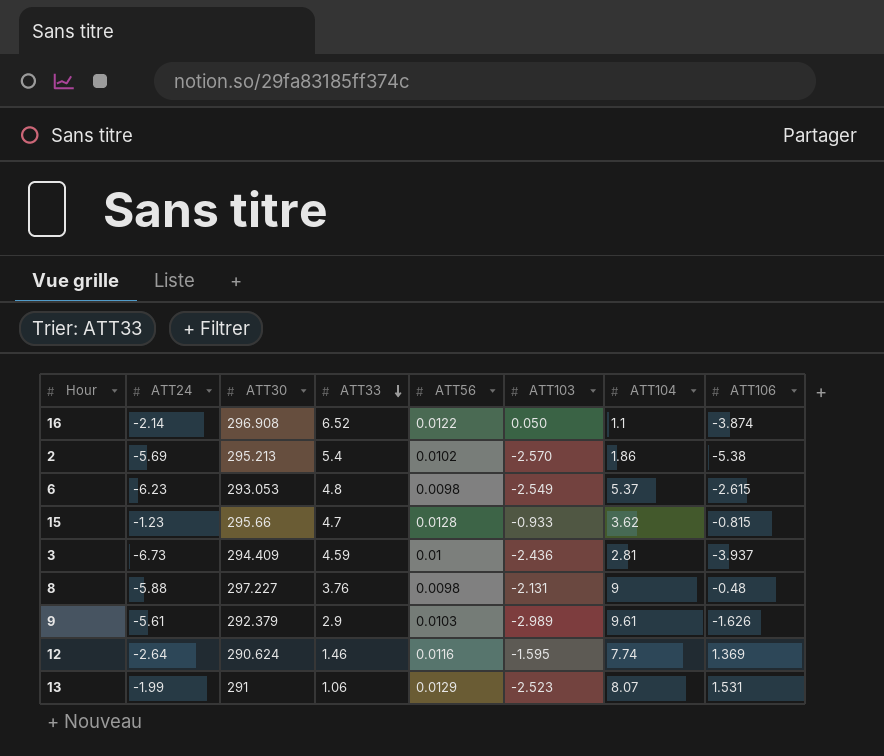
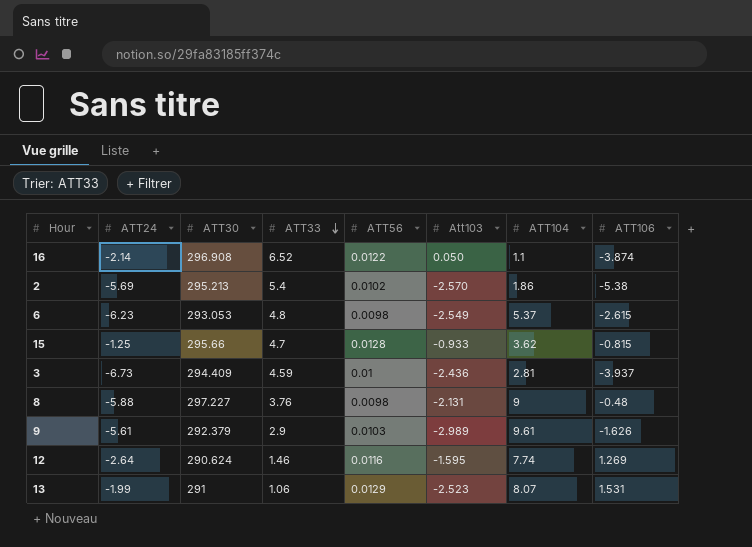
column name: ATT103 -> Att103
15 | ATT24: -1.23 -> -1.25
12 | ATT106: 1.369 -> 1.269

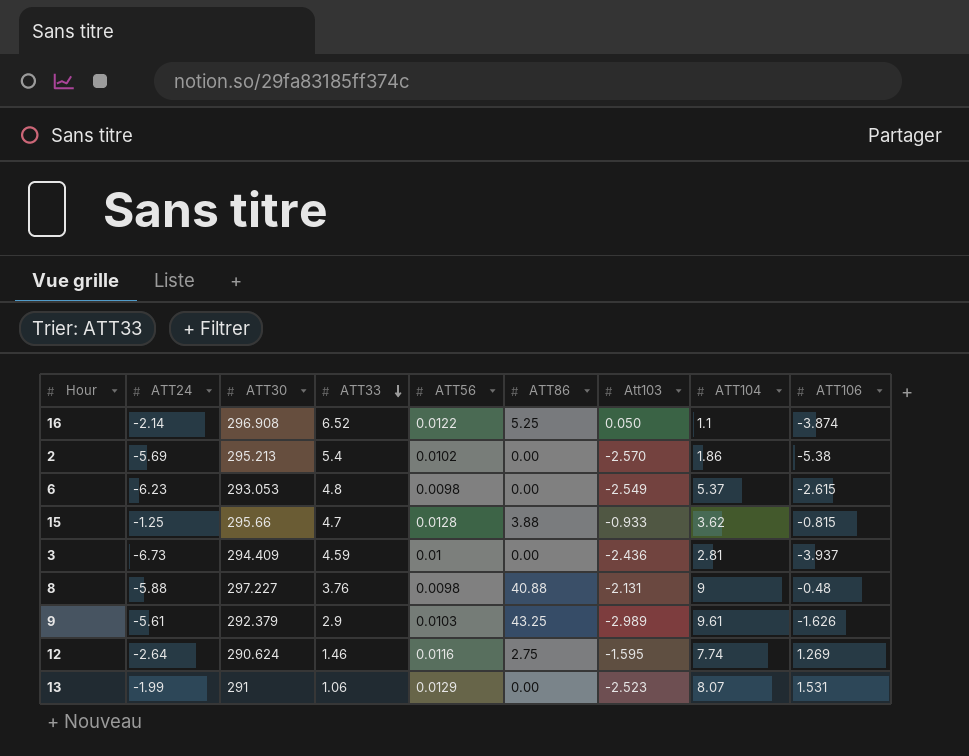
column ATT86 | position: none -> 6

